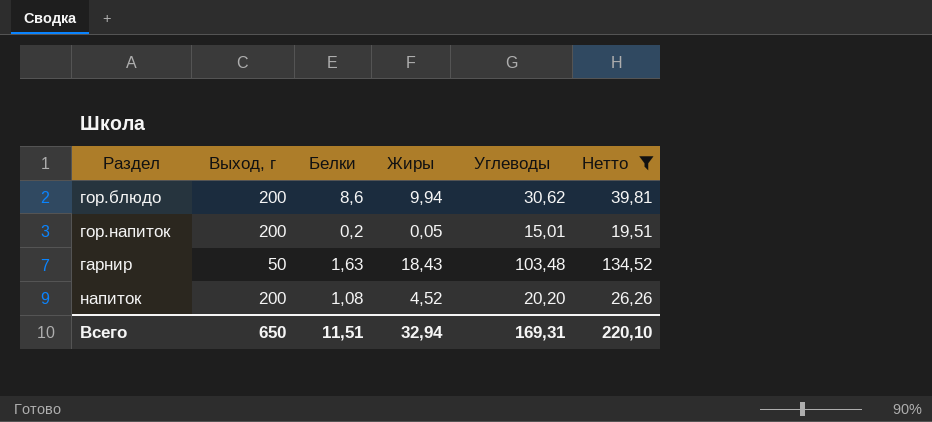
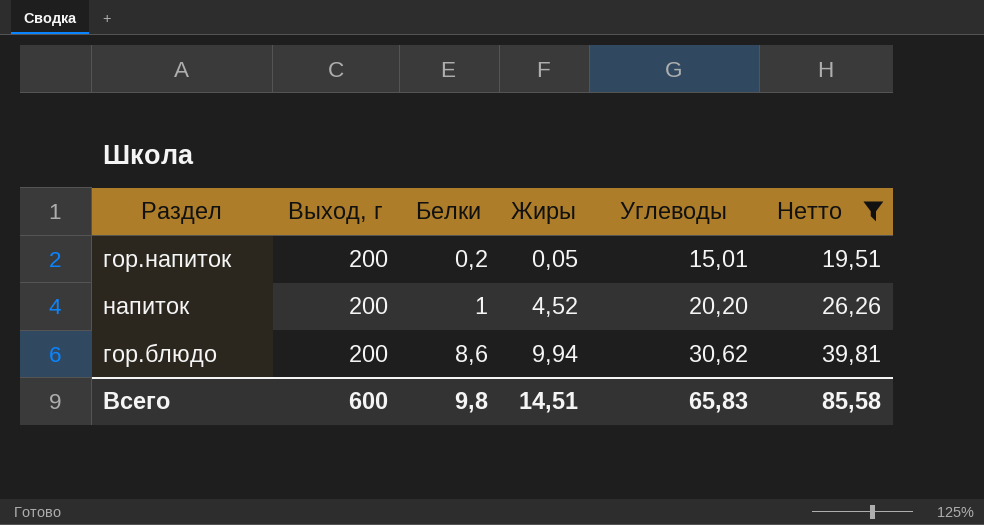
row order: none -> Белки ascending
row гарнир: 50 | 1,63 | 18,43 | 103,48 | 134,52 -> none
напиток | Белки: 1,08 -> 1
Всего | Выход, г: 650 -> 600
Всего | Белки: 11,51 -> 9,8
Всего | Жиры: 32,94 -> 14,51
Всего | Углеводы: 169,31 -> 65,83
Всего | Нетто: 220,10 -> 85,58

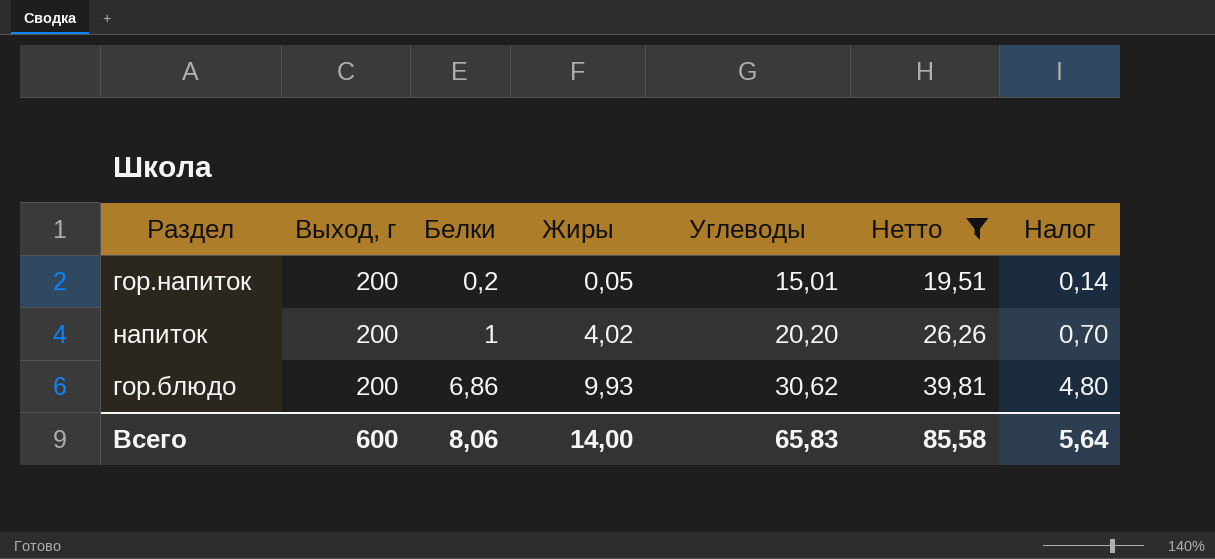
column Налог | formula: none -> [Белки] * 0,7
напиток | Жиры: 4,52 -> 4,02
гор.блюдо | Белки: 8,6 -> 6,86
гор.блюдо | Жиры: 9,94 -> 9,93
Всего | Белки: 9,8 -> 8,06
Всего | Жиры: 14,51 -> 14,00

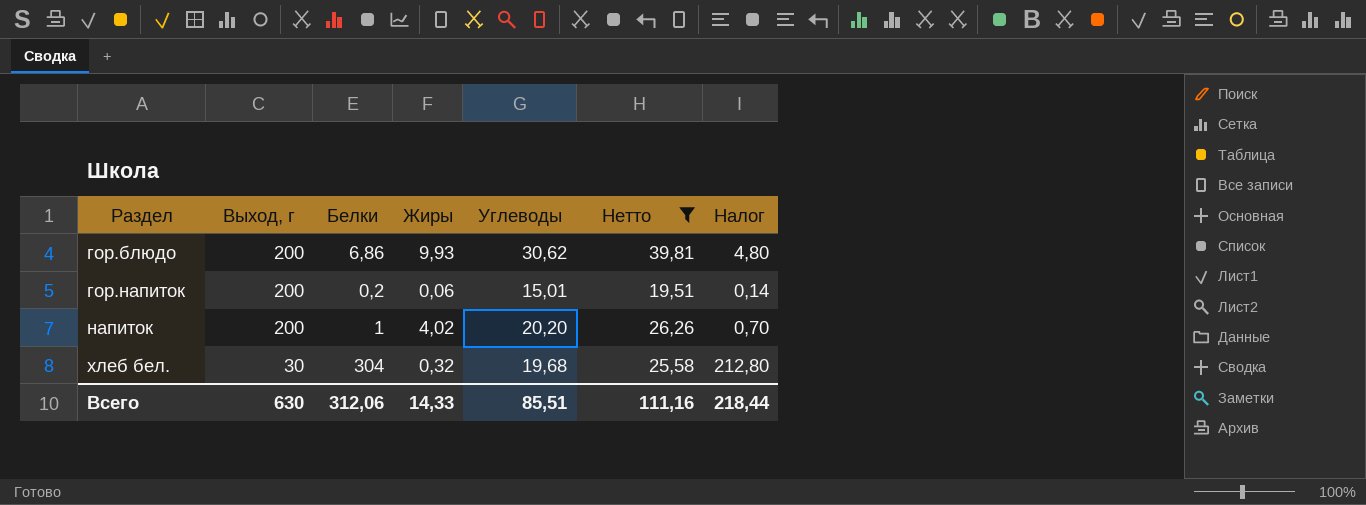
row order: Белки ascending -> Раздел ascending
гор.напиток | Жиры: 0,05 -> 0,06
row хлеб бел.: none -> 30 | 304 | 0,32 | 19,68 | 25,58 | 212,80
Всего | Выход, г: 600 -> 630
Всего | Белки: 8,06 -> 312,06
Всего | Жиры: 14,00 -> 14,33
Всего | Углеводы: 65,83 -> 85,51
Всего | Нетто: 85,58 -> 111,16
Всего | Налог: 5,64 -> 218,44

